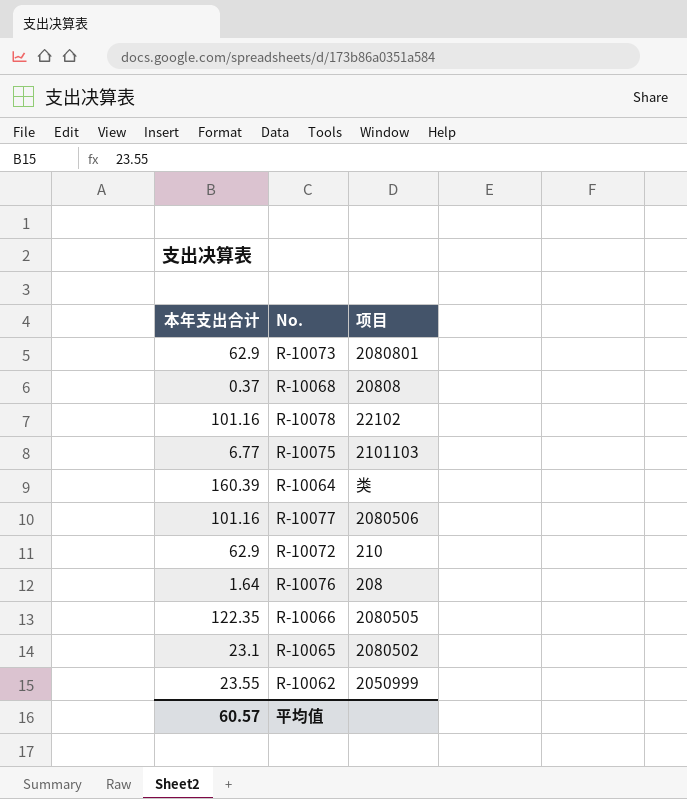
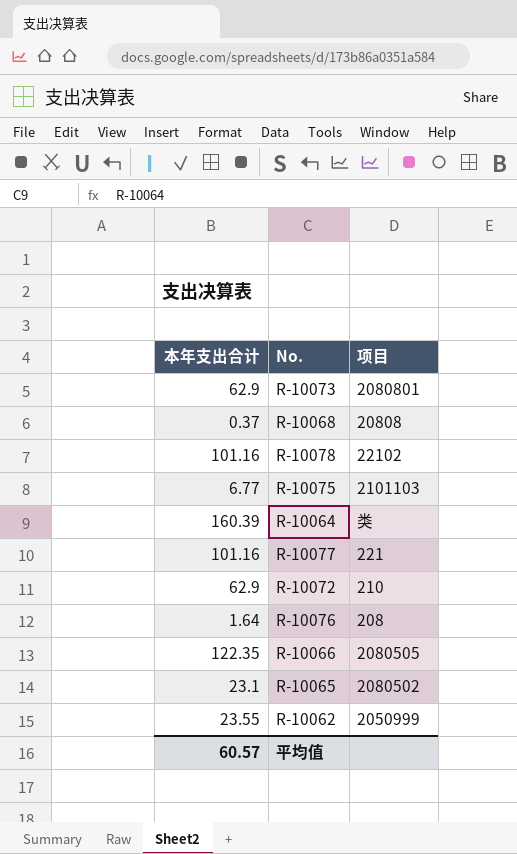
R-10077 | 项目: 2080506 -> 221

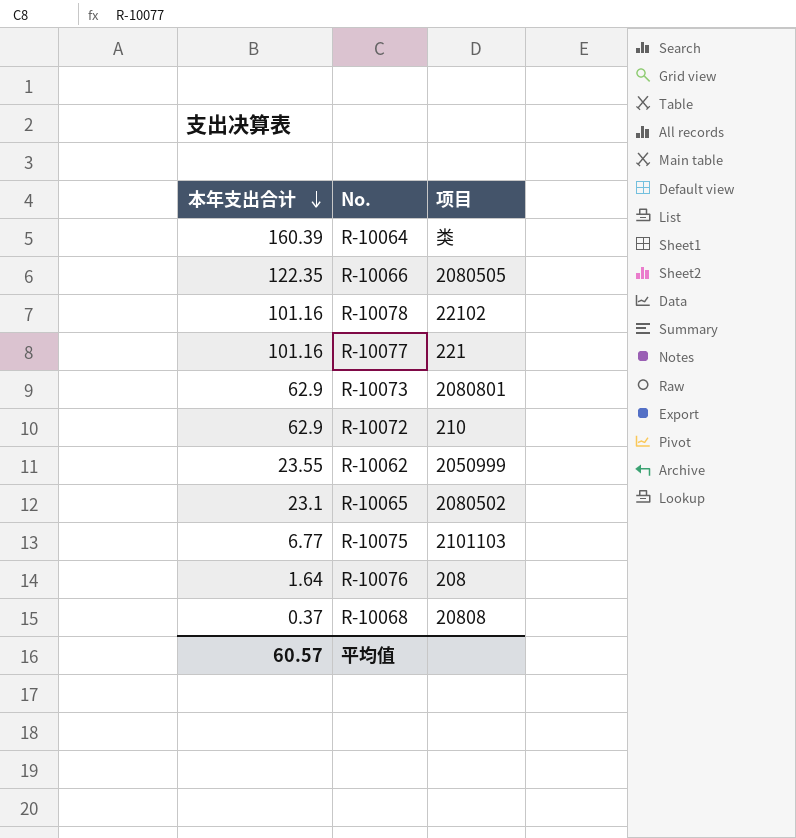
row order: none -> 本年支出合计 descending

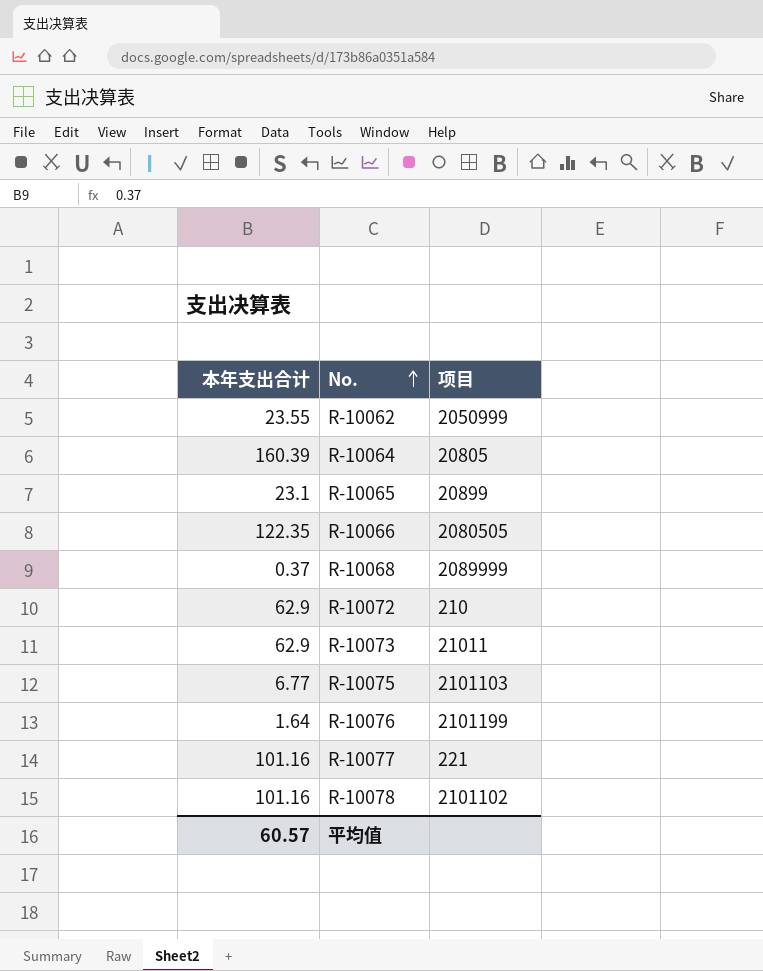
row order: 本年支出合计 descending -> No. ascending
R-10064 | 项目: 类 -> 20805
R-10065 | 项目: 2080502 -> 20899
R-10068 | 项目: 20808 -> 2089999
R-10073 | 项目: 2080801 -> 21011
R-10076 | 项目: 208 -> 2101199
R-10078 | 项目: 22102 -> 2101102

